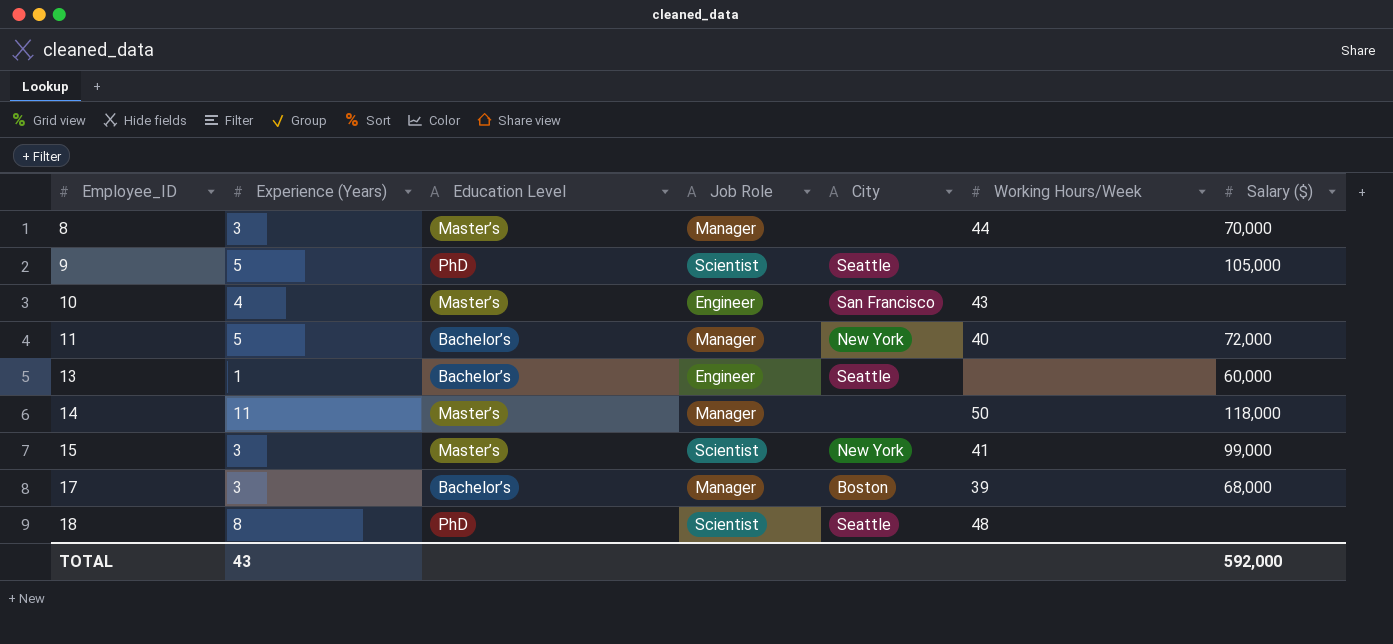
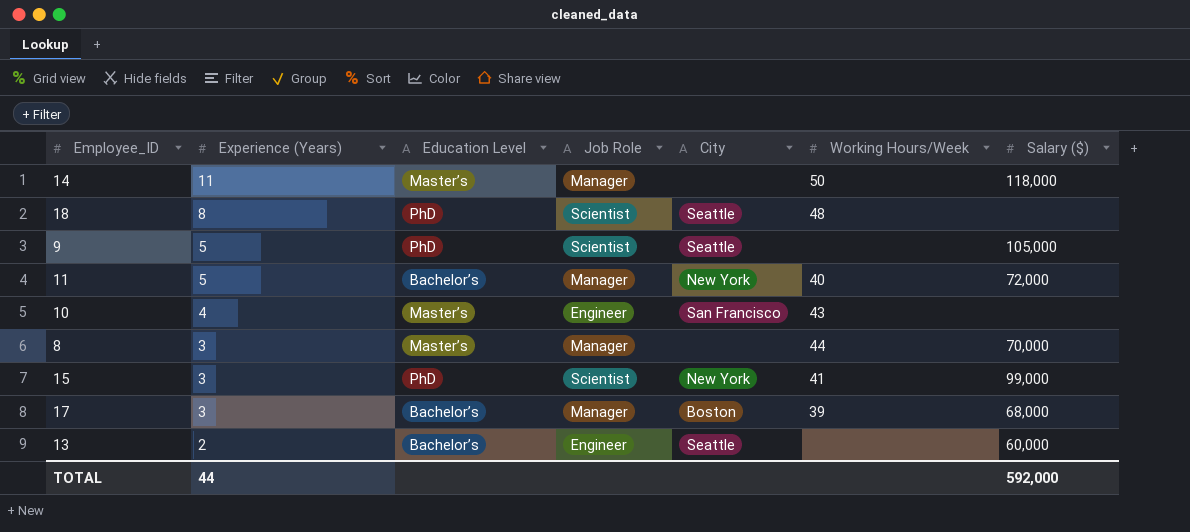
row order: Employee_ID ascending -> Experience (Years) descending
15 | Education Level: Master’s -> PhD
13 | Experience (Years): 1 -> 2
TOTAL | Experience (Years): 43 -> 44

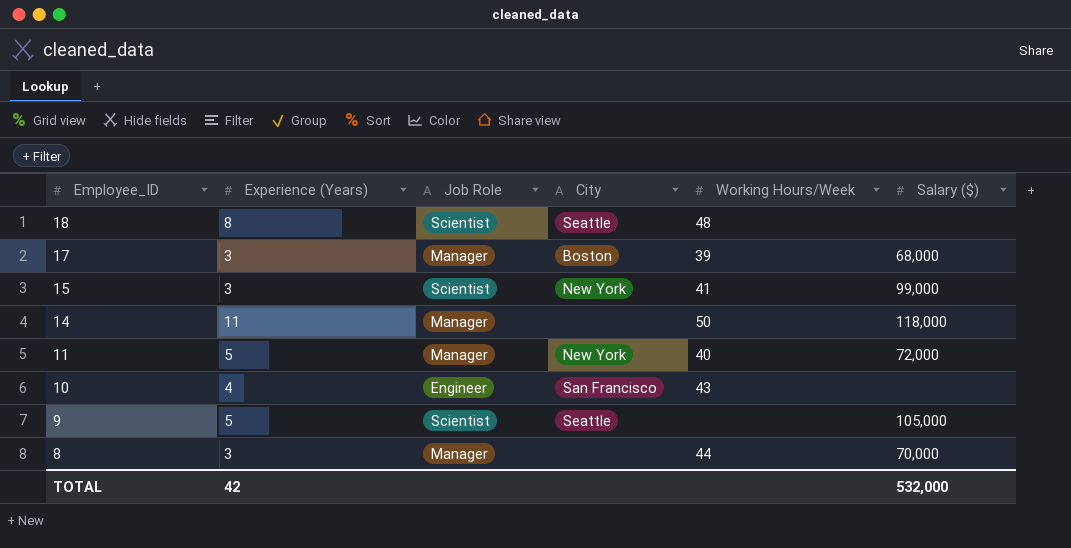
row order: Experience (Years) descending -> Employee_ID descending
column Education Level | position: 3 -> none
row 13: 2 | Bachelor’s | Engineer | Seattle | none | 60,000 -> none
TOTAL | Experience (Years): 44 -> 42
TOTAL | Salary ($): 592,000 -> 532,000

